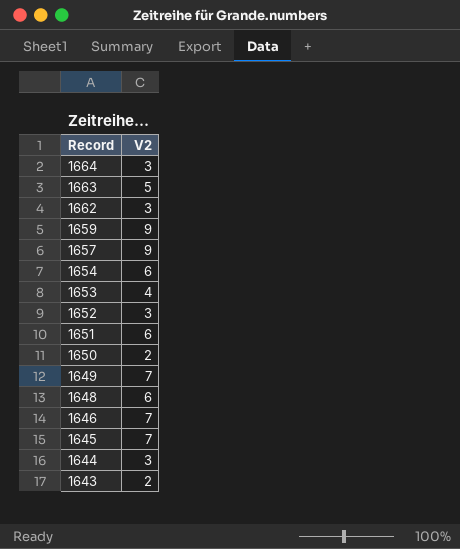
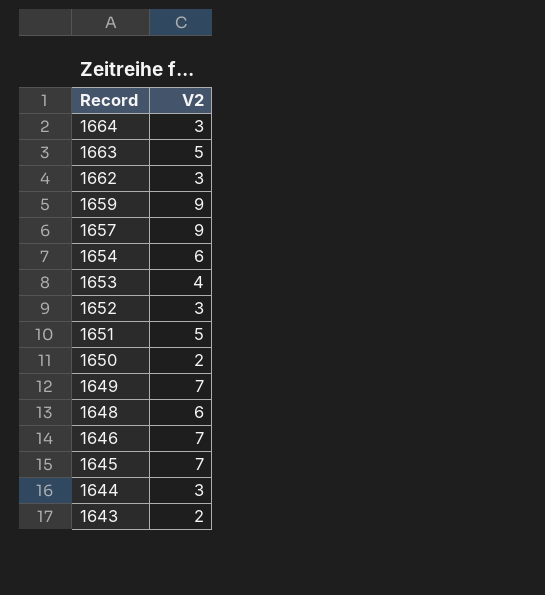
1651 | V2: 6 -> 5

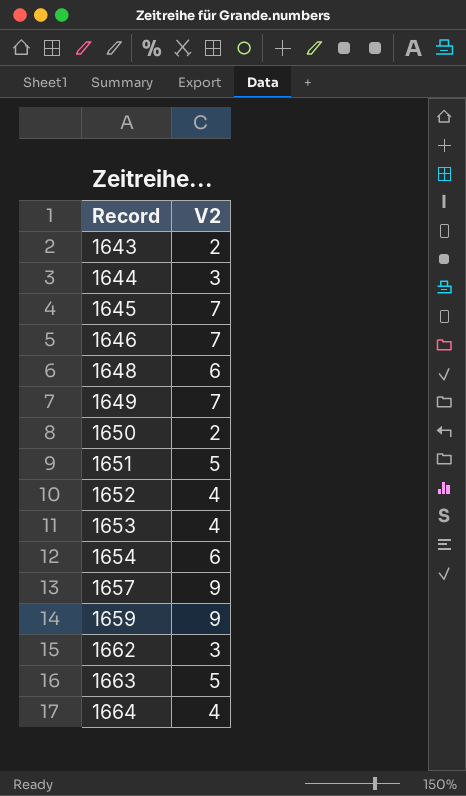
row order: Record descending -> Record ascending
1652 | V2: 3 -> 4
1664 | V2: 3 -> 4

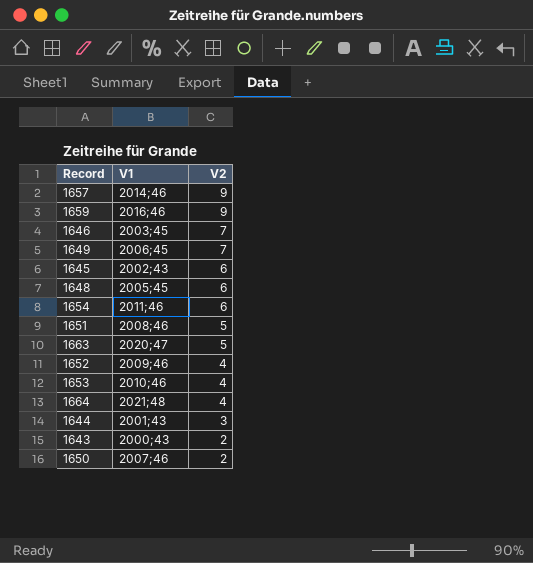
row order: Record ascending -> V2 descending
column V1 | position: none -> 2
row 1662: 3 -> none
1645 | V2: 7 -> 6

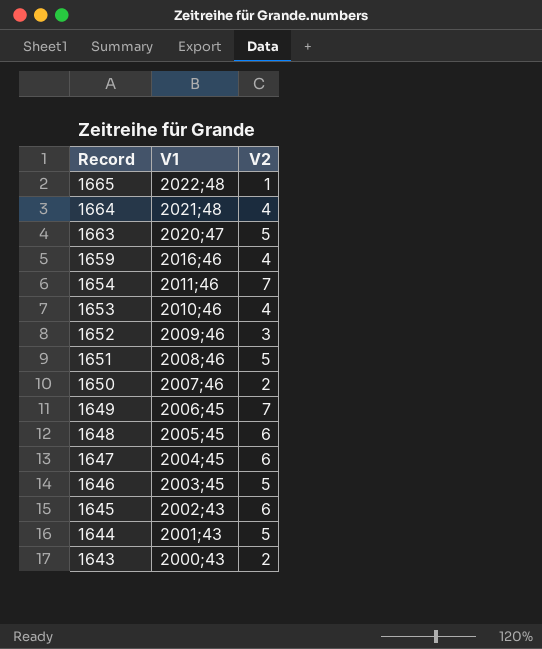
row order: V2 descending -> Record descending
row 1657: 2014;46 | 9 -> none
row 1665: none -> 2022;48 | 1
1659 | V2: 9 -> 4
1654 | V2: 6 -> 7
1652 | V2: 4 -> 3
row 1647: none -> 2004;45 | 6
1646 | V2: 7 -> 5
1644 | V2: 3 -> 5

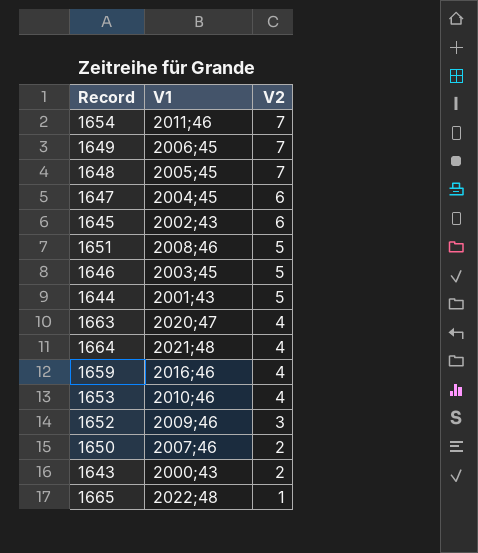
row order: Record descending -> V2 descending
1648 | V2: 6 -> 7
1663 | V2: 5 -> 4

